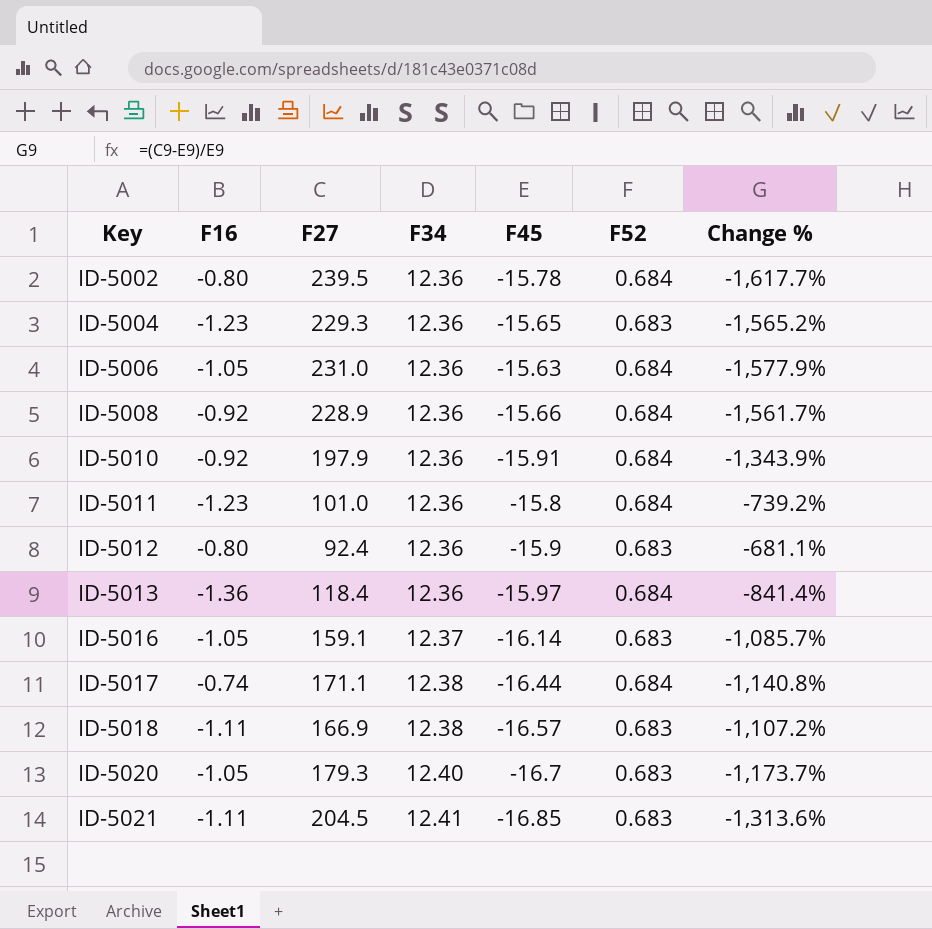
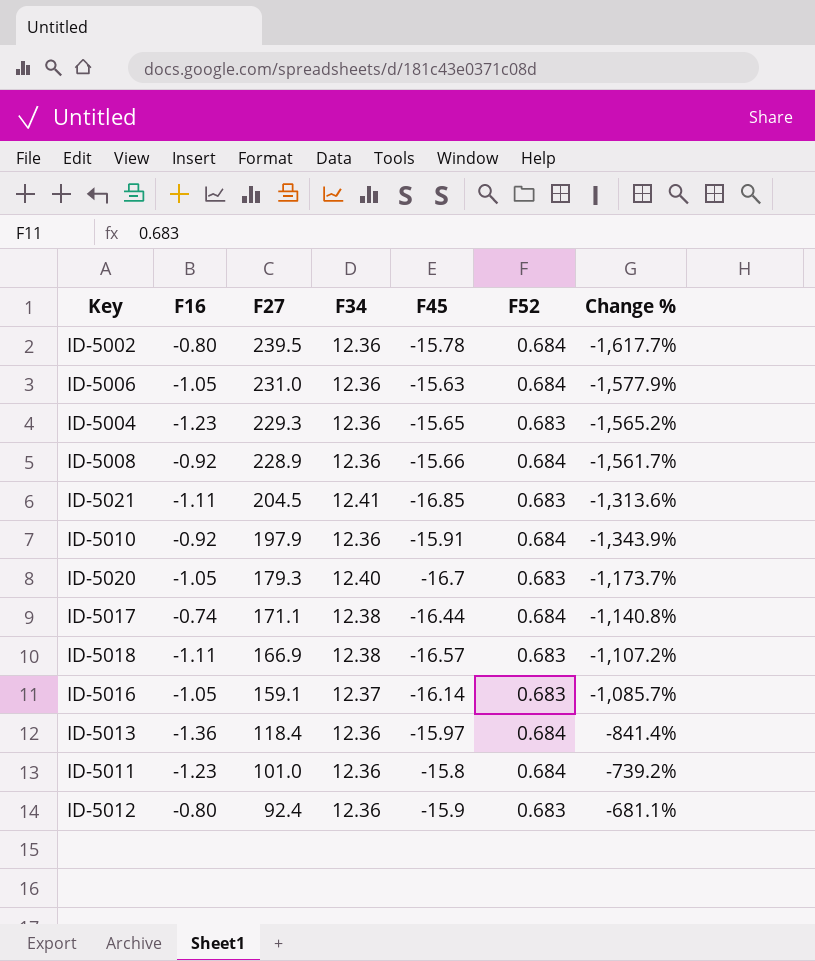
row order: Key ascending -> F27 descending

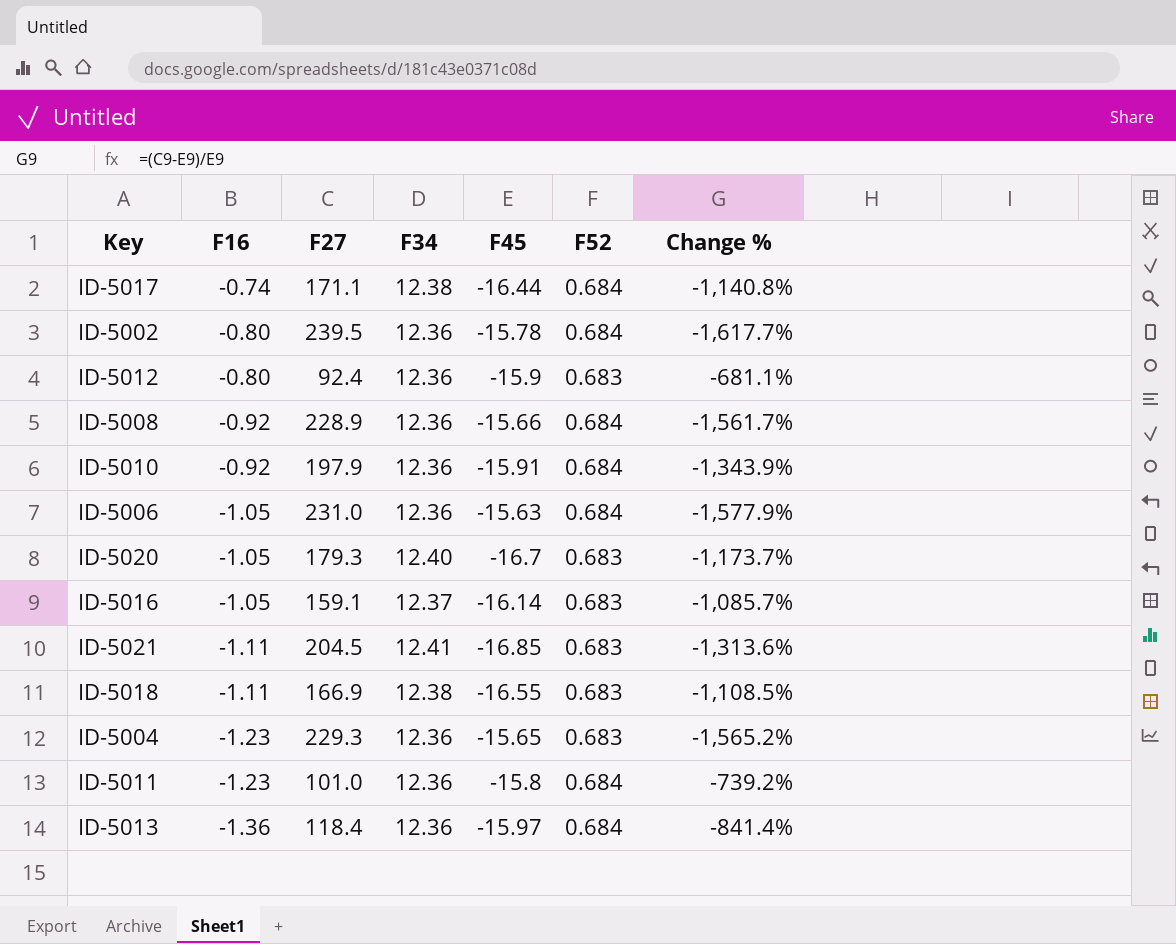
row order: F27 descending -> F16 descending
ID-5018 | F45: -16.57 -> -16.55
ID-5018 | Change %: -1,107.2% -> -1,108.5%

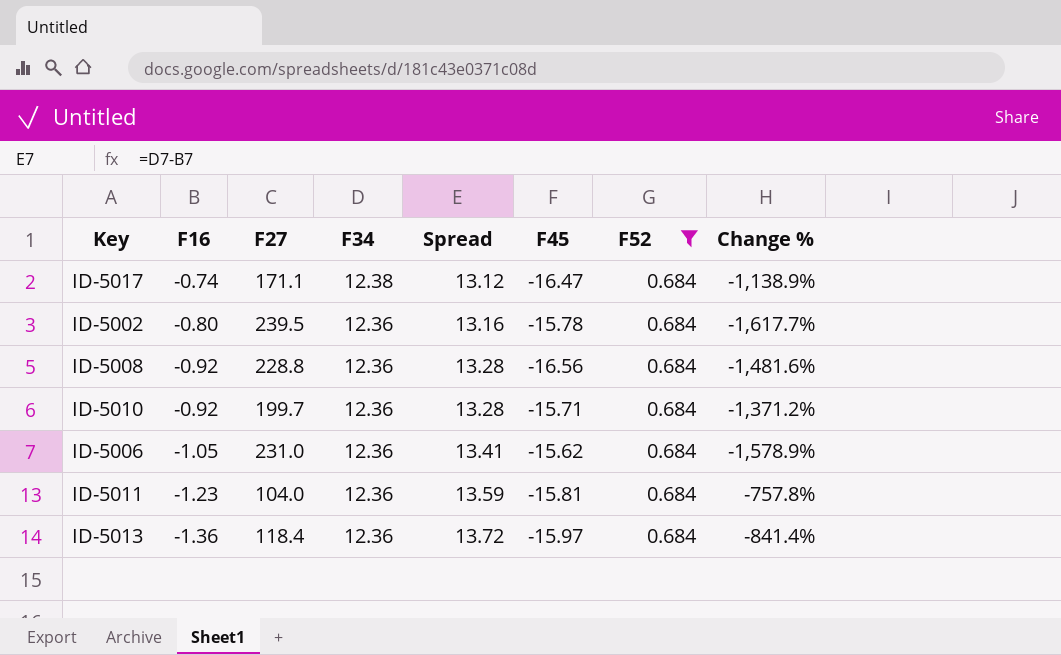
filter: none -> F52 = 0.684
column Spread | formula: none -> [F34] - [F16]
ID-5017 | F45: -16.44 -> -16.47
ID-5017 | Change %: -1,140.8% -> -1,138.9%
ID-5008 | F27: 228.9 -> 228.8
ID-5008 | F45: -15.66 -> -16.56
ID-5008 | Change %: -1,561.7% -> -1,481.6%
ID-5010 | F27: 197.9 -> 199.7
ID-5010 | F45: -15.91 -> -15.71
ID-5010 | Change %: -1,343.9% -> -1,371.2%
ID-5006 | F45: -15.63 -> -15.62
ID-5006 | Change %: -1,577.9% -> -1,578.9%
ID-5011 | F27: 101.0 -> 104.0
ID-5011 | F45: -15.8 -> -15.81
ID-5011 | Change %: -739.2% -> -757.8%

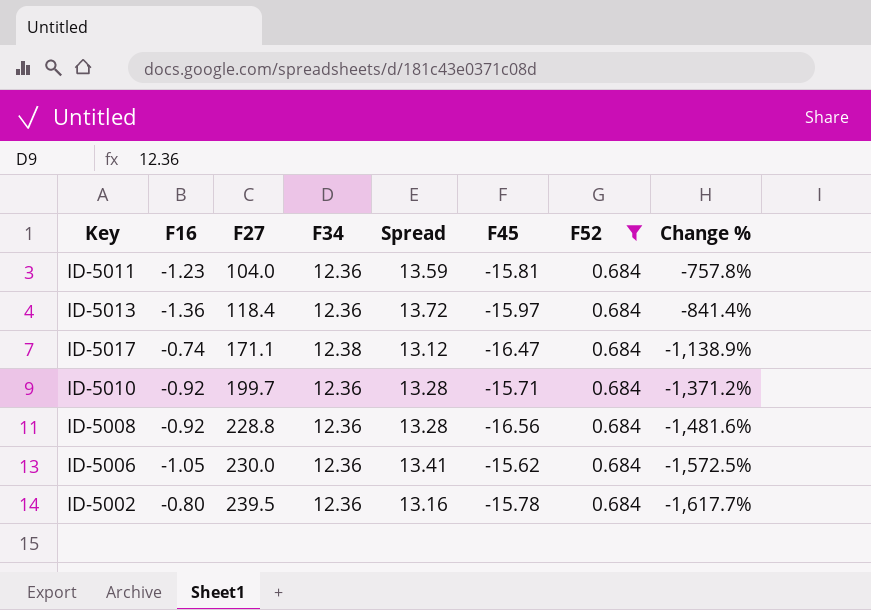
row order: F16 descending -> F27 ascending
ID-5006 | F27: 231.0 -> 230.0
ID-5006 | Change %: -1,578.9% -> -1,572.5%

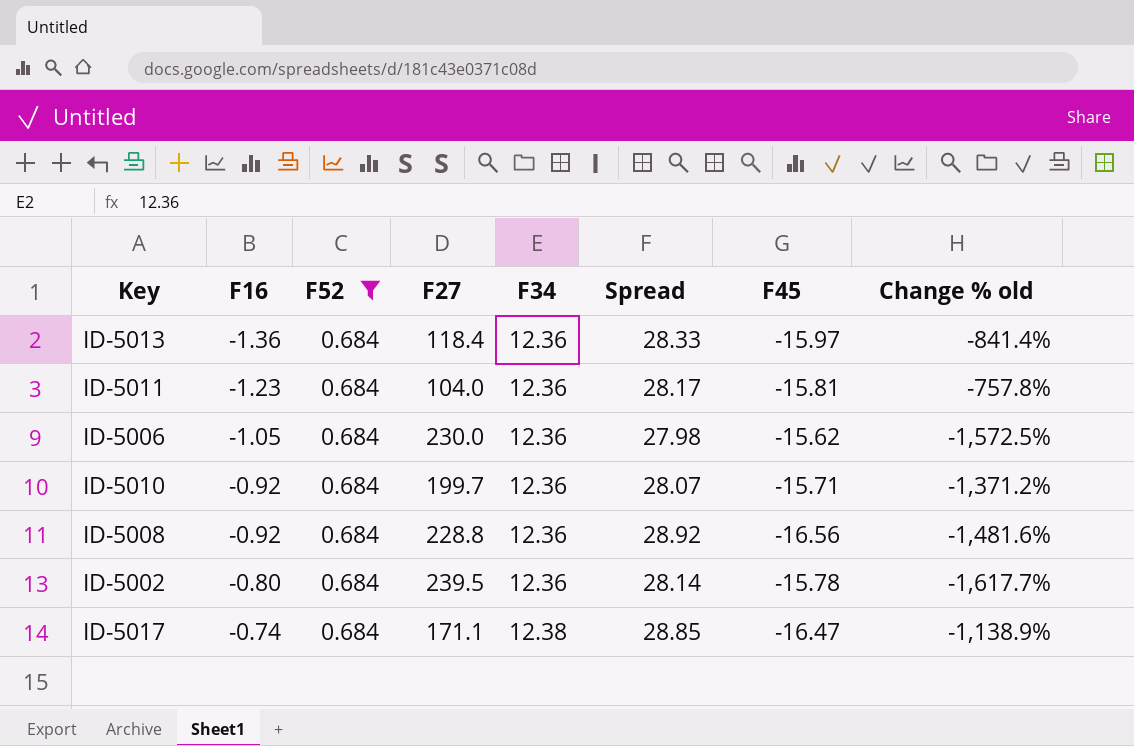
row order: F27 ascending -> F16 ascending
column F52 | position: 7 -> 3
column Spread | formula: [F34] - [F16] -> [F34] - [F45]
column name: Change % -> Change % old

